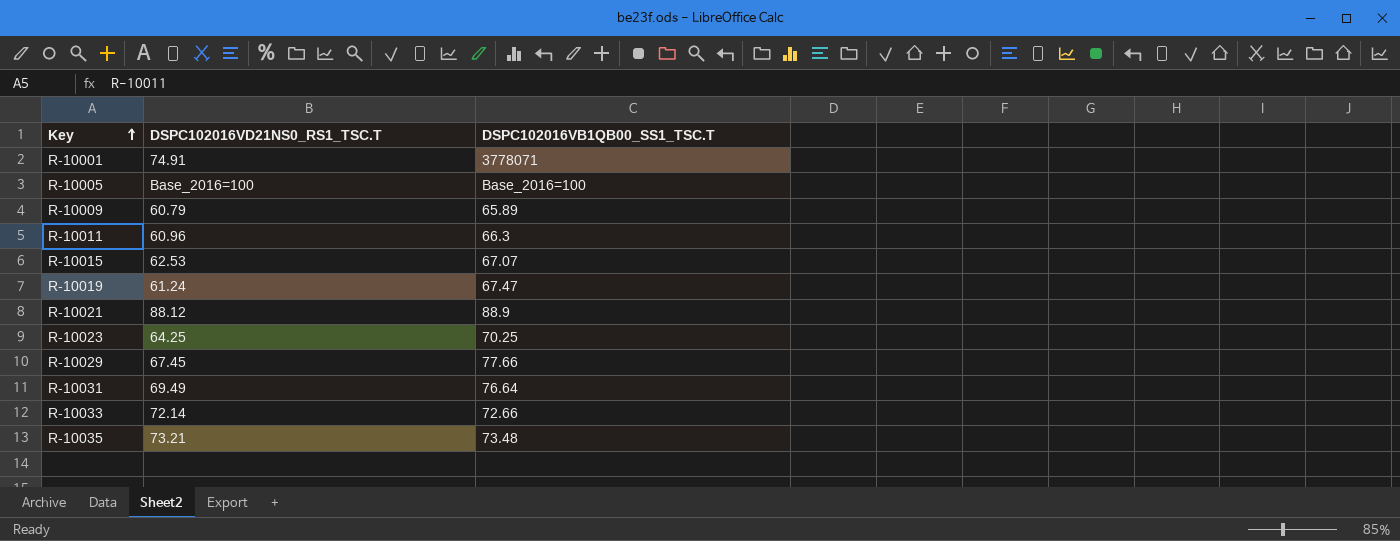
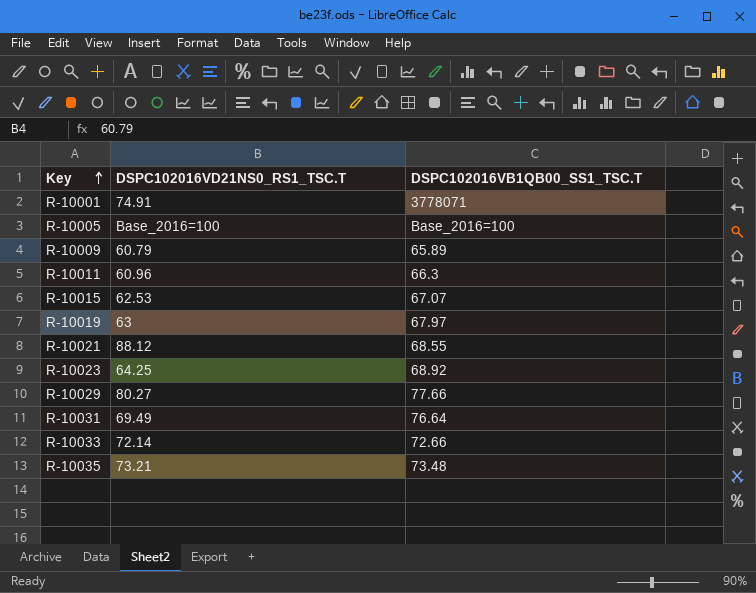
R-10019 | DSPC102016VD21NS0_RS1_TSC.T: 61.24 -> 63
R-10019 | DSPC102016VB1QB00_SS1_TSC.T: 67.47 -> 67.97
R-10021 | DSPC102016VB1QB00_SS1_TSC.T: 88.9 -> 68.55
R-10023 | DSPC102016VB1QB00_SS1_TSC.T: 70.25 -> 68.92
R-10029 | DSPC102016VD21NS0_RS1_TSC.T: 67.45 -> 80.27

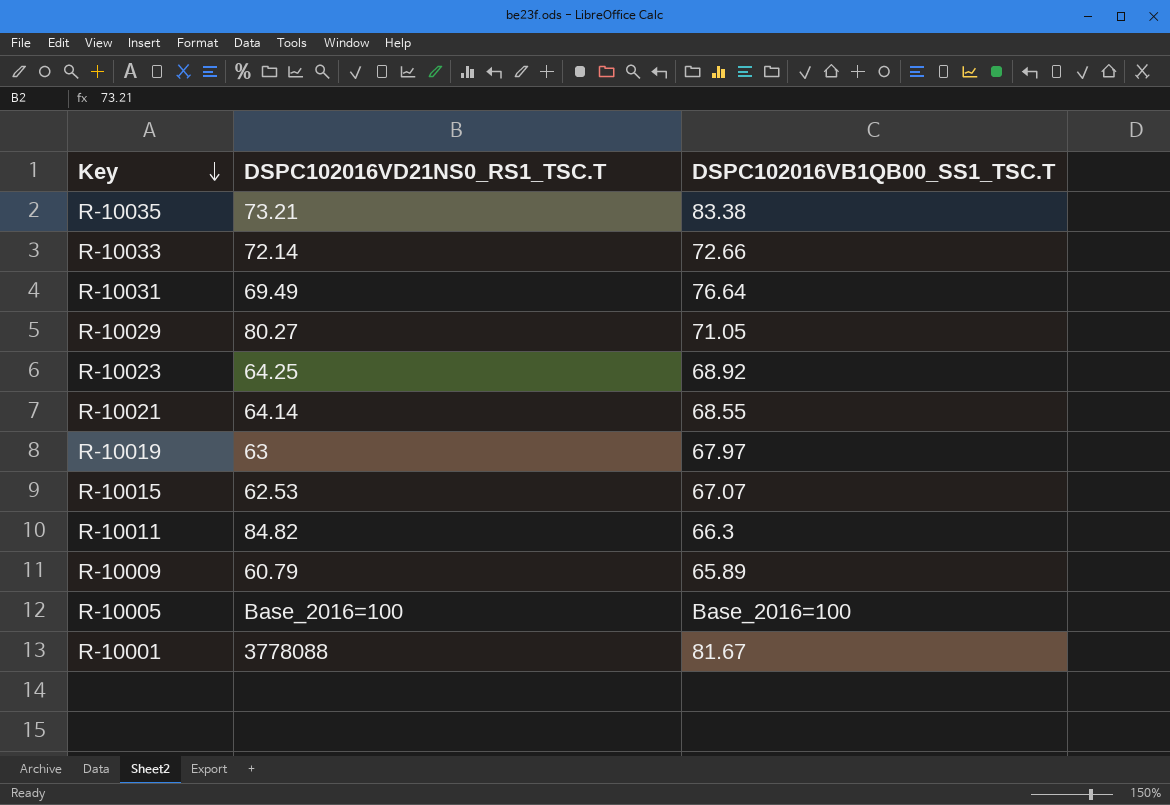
row order: Key ascending -> Key descending
R-10035 | DSPC102016VB1QB00_SS1_TSC.T: 73.48 -> 83.38
R-10029 | DSPC102016VB1QB00_SS1_TSC.T: 77.66 -> 71.05
R-10021 | DSPC102016VD21NS0_RS1_TSC.T: 88.12 -> 64.14
R-10011 | DSPC102016VD21NS0_RS1_TSC.T: 60.96 -> 84.82
R-10001 | DSPC102016VD21NS0_RS1_TSC.T: 74.91 -> 3778088
R-10001 | DSPC102016VB1QB00_SS1_TSC.T: 3778071 -> 81.67

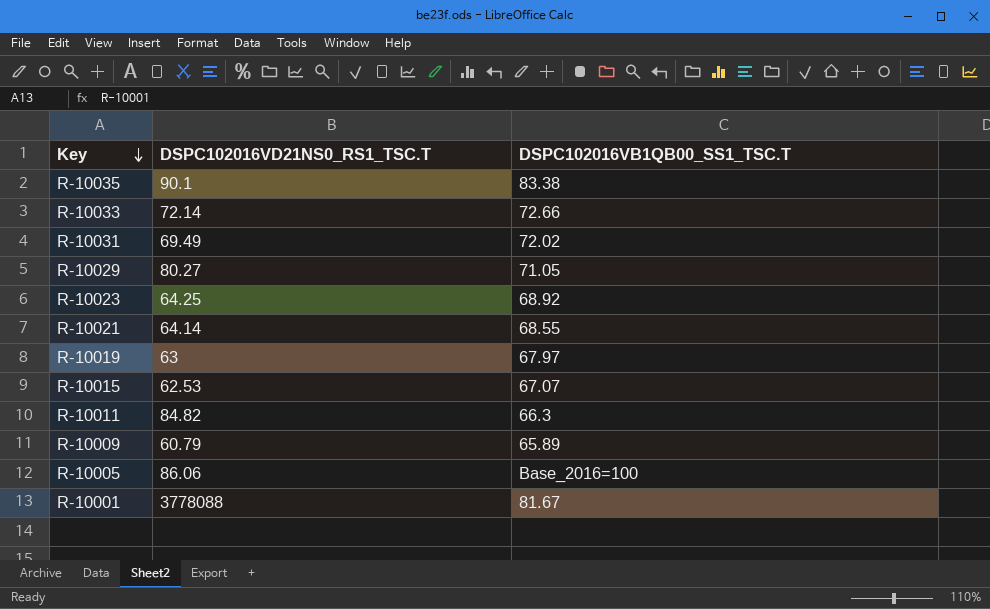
R-10035 | DSPC102016VD21NS0_RS1_TSC.T: 73.21 -> 90.1
R-10031 | DSPC102016VB1QB00_SS1_TSC.T: 76.64 -> 72.02
R-10005 | DSPC102016VD21NS0_RS1_TSC.T: Base_2016=100 -> 86.06

